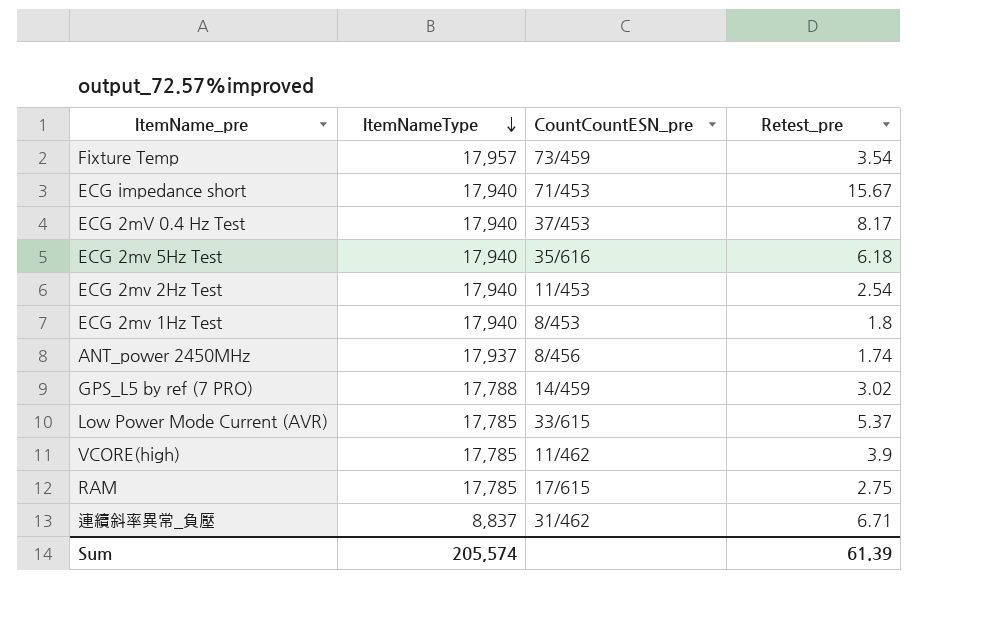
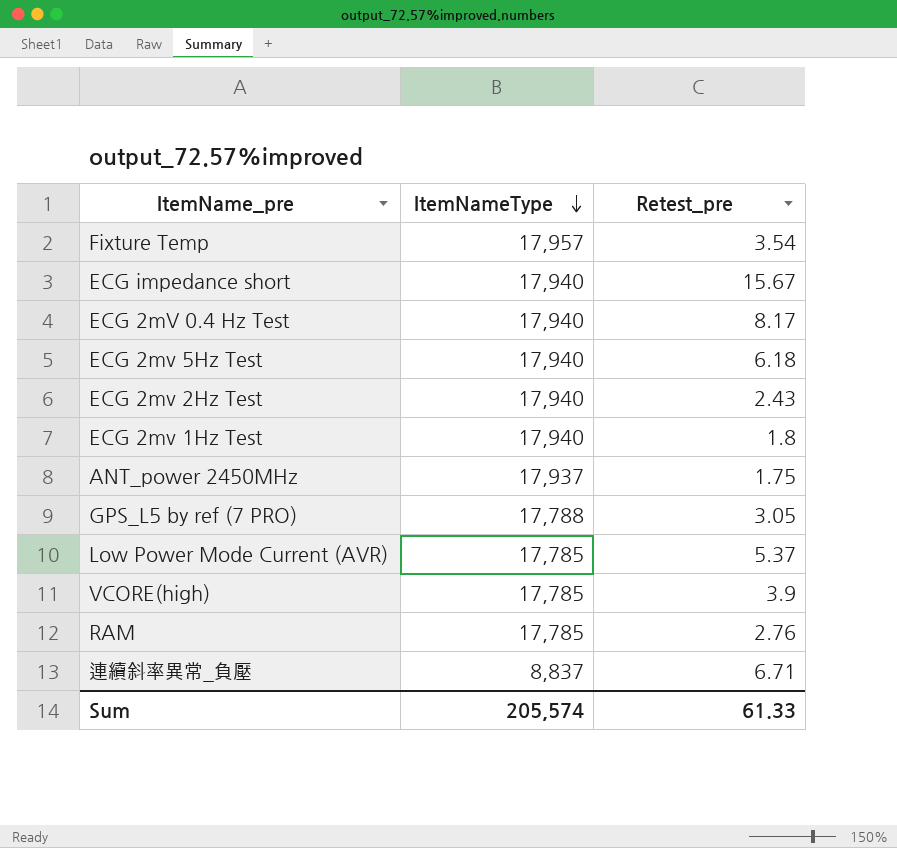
column CountCountESN_pre | position: 3 -> none
ECG 2mv 2Hz Test | Retest_pre: 2.54 -> 2.43
ANT_power 2450MHz | Retest_pre: 1.74 -> 1.75
GPS_L5 by ref (7 PRO) | Retest_pre: 3.02 -> 3.05
RAM | Retest_pre: 2.75 -> 2.76
Sum | Retest_pre: 61.39 -> 61.33

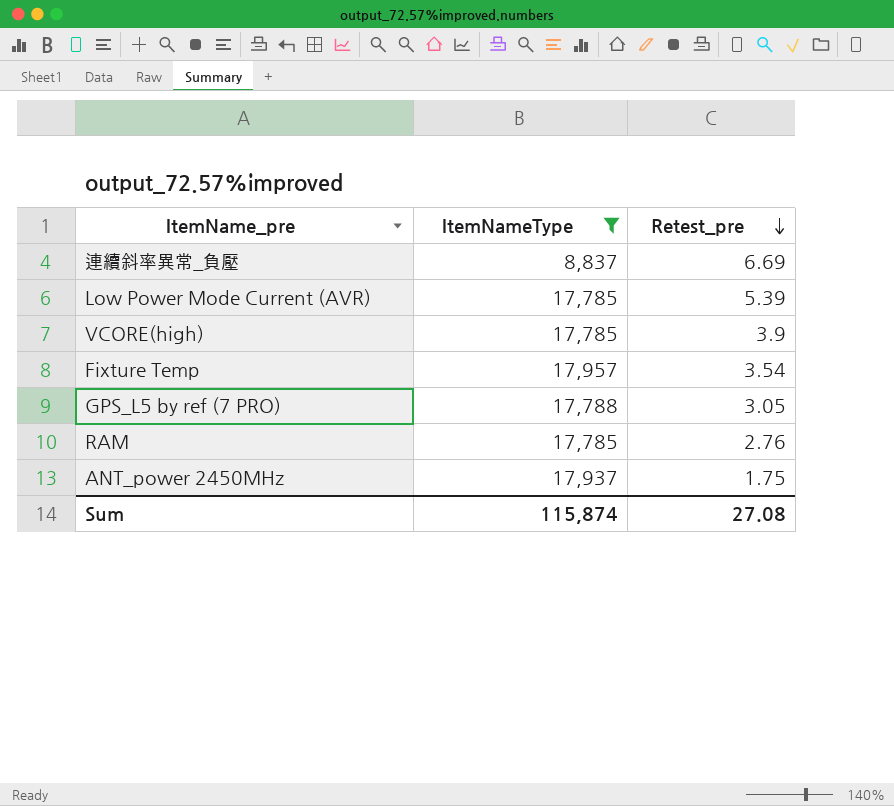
filter: none -> ItemNameType != 17,940
row order: ItemNameType descending -> Retest_pre descending
連續斜率異常_負壓 | Retest_pre: 6.71 -> 6.69
Low Power Mode Current (AVR) | Retest_pre: 5.37 -> 5.39
Sum | ItemNameType: 205,574 -> 115,874
Sum | Retest_pre: 61.33 -> 27.08

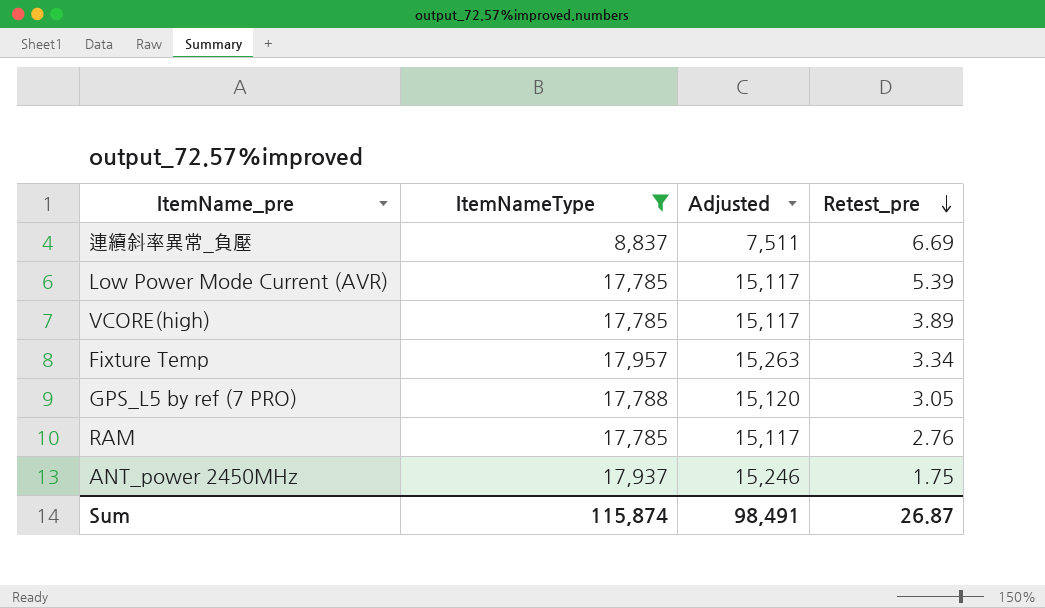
column Adjusted | formula: none -> [ItemNameType] * 0.85
VCORE(high) | Retest_pre: 3.9 -> 3.89
Fixture Temp | Retest_pre: 3.54 -> 3.34
Sum | Retest_pre: 27.08 -> 26.87

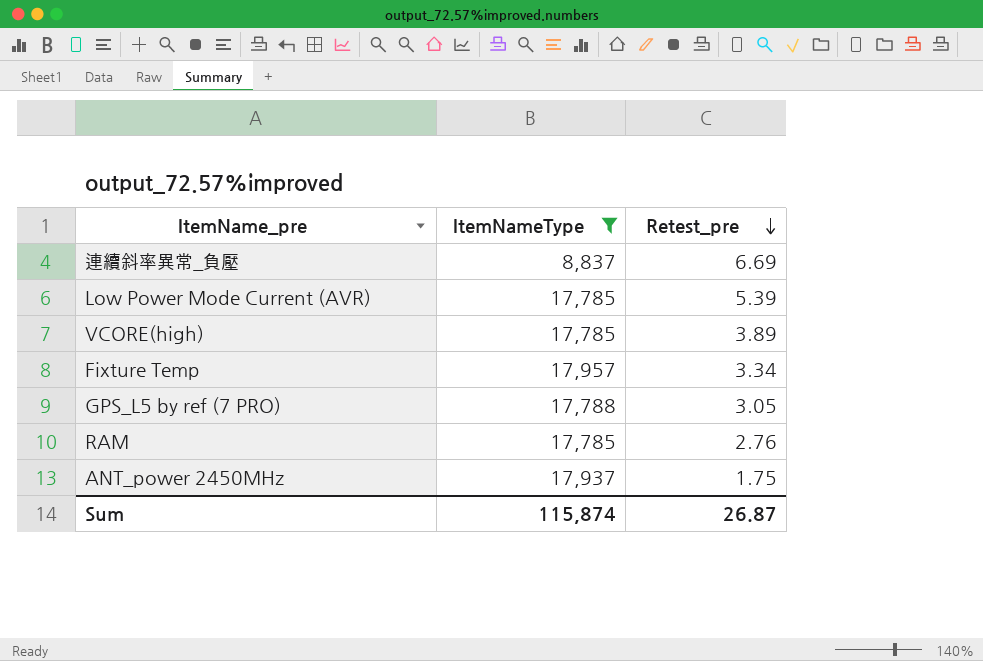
column Adjusted | formula: [ItemNameType] * 0.85 -> none

